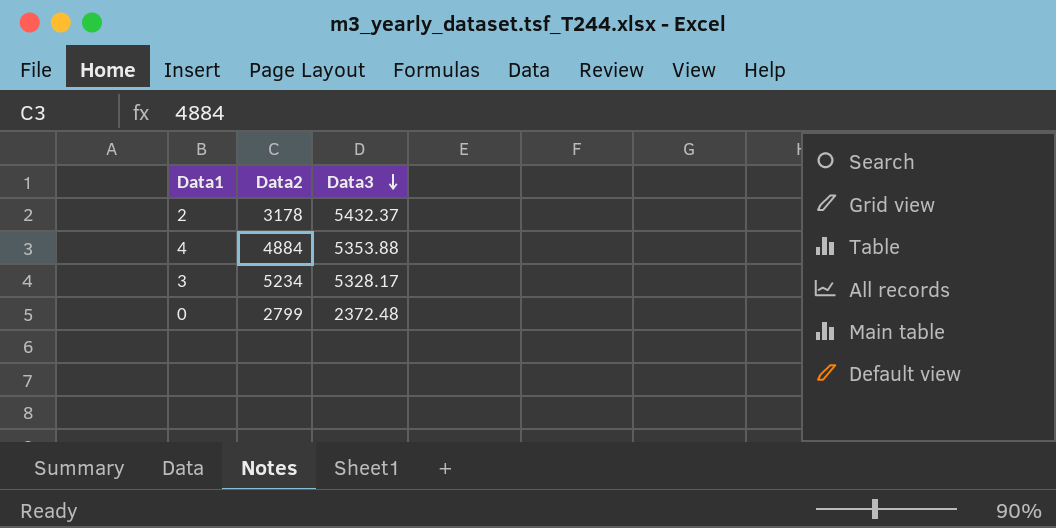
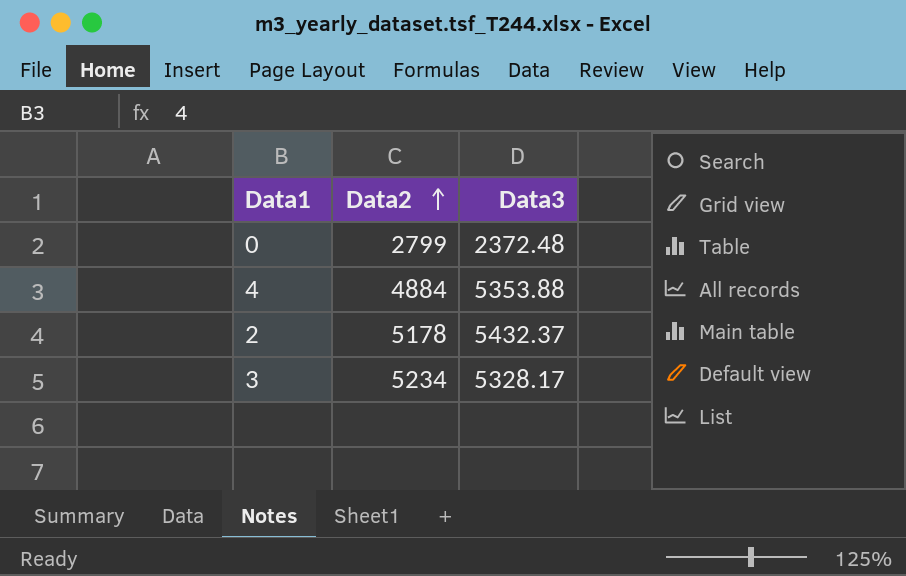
row order: Data3 descending -> Data2 ascending
2 | Data2: 3178 -> 5178

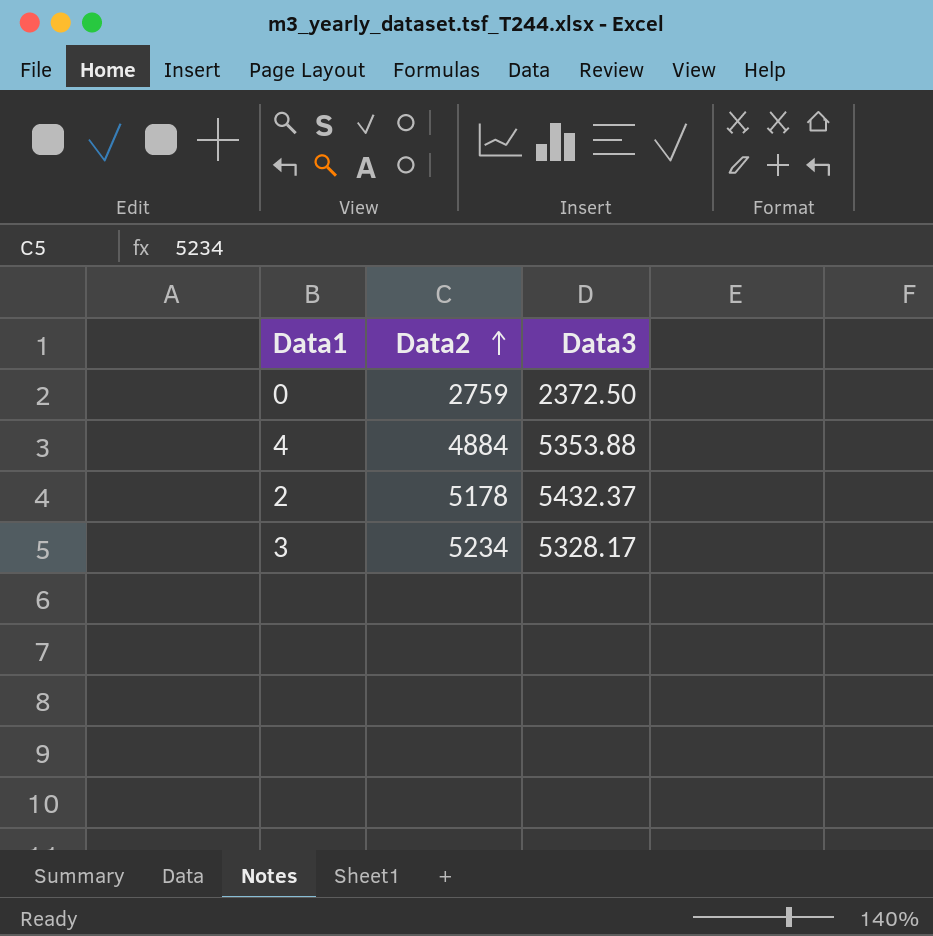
0 | Data2: 2799 -> 2759
0 | Data3: 2372.48 -> 2372.50

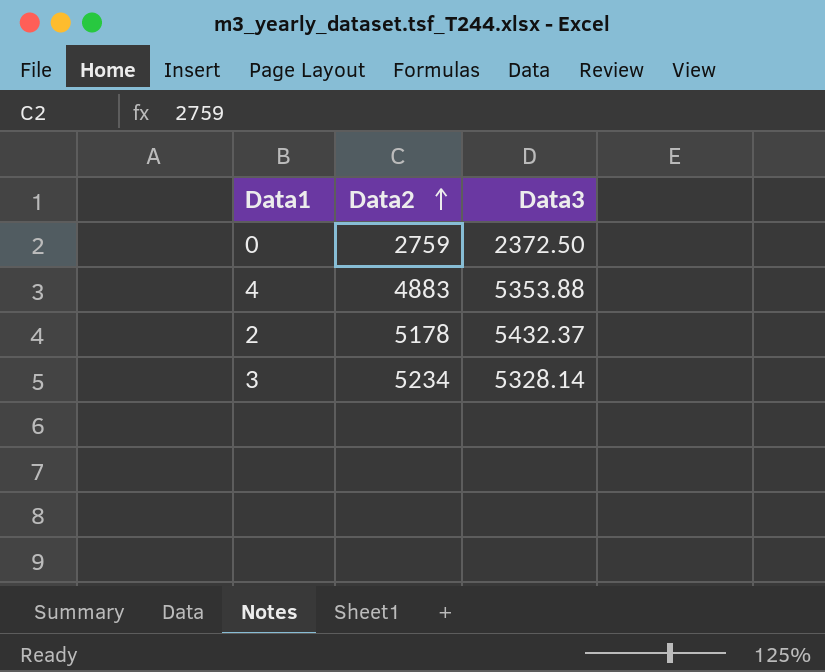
4 | Data2: 4884 -> 4883
3 | Data3: 5328.17 -> 5328.14

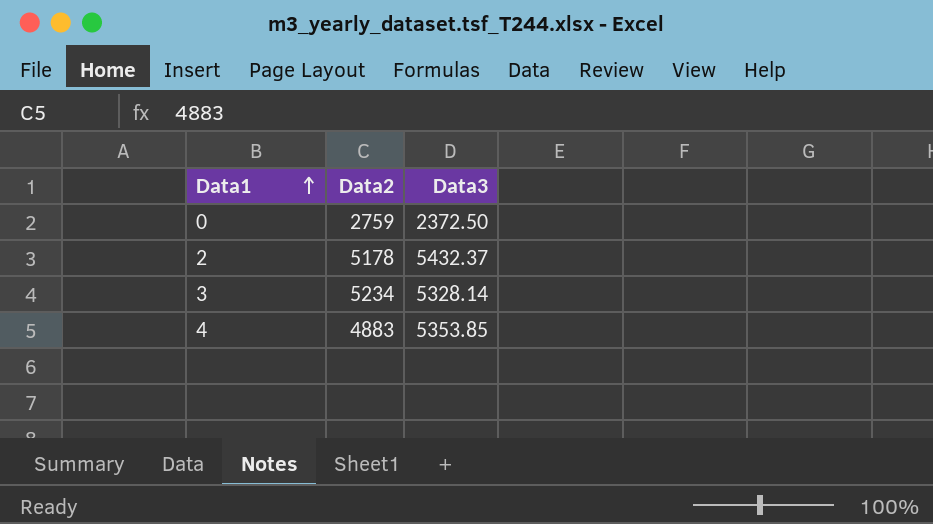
row order: Data2 ascending -> Data1 ascending
4 | Data3: 5353.88 -> 5353.85

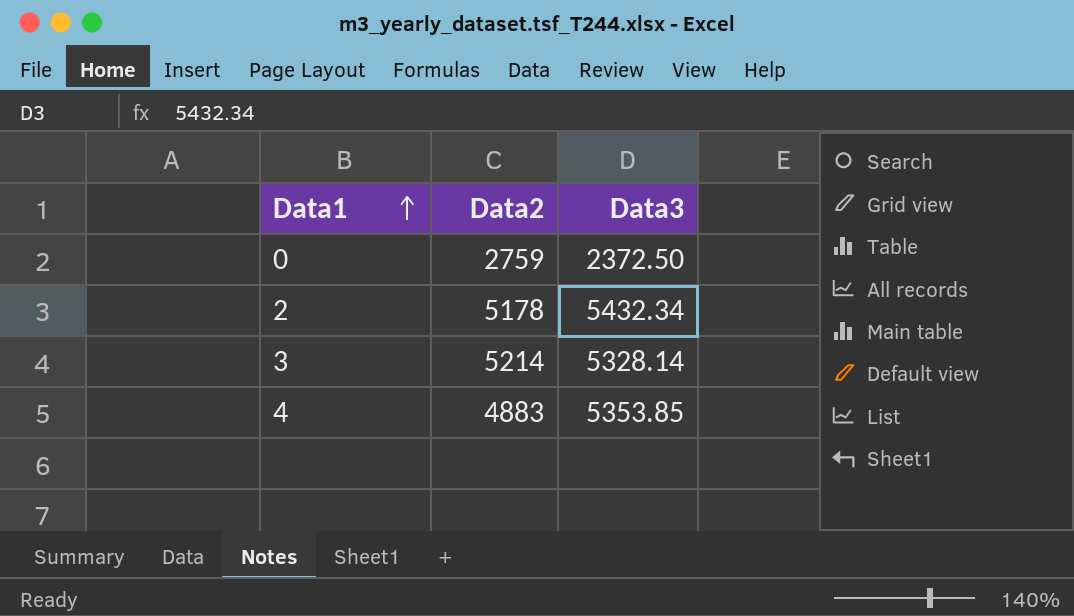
2 | Data3: 5432.37 -> 5432.34
3 | Data2: 5234 -> 5214

